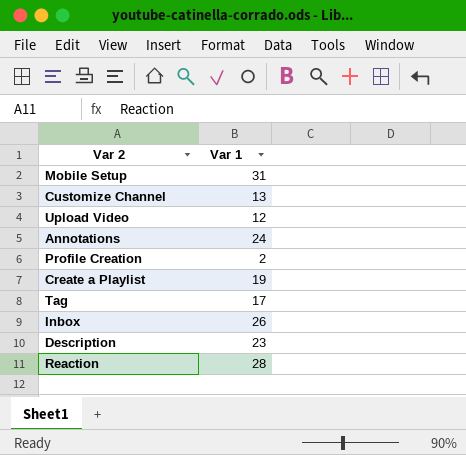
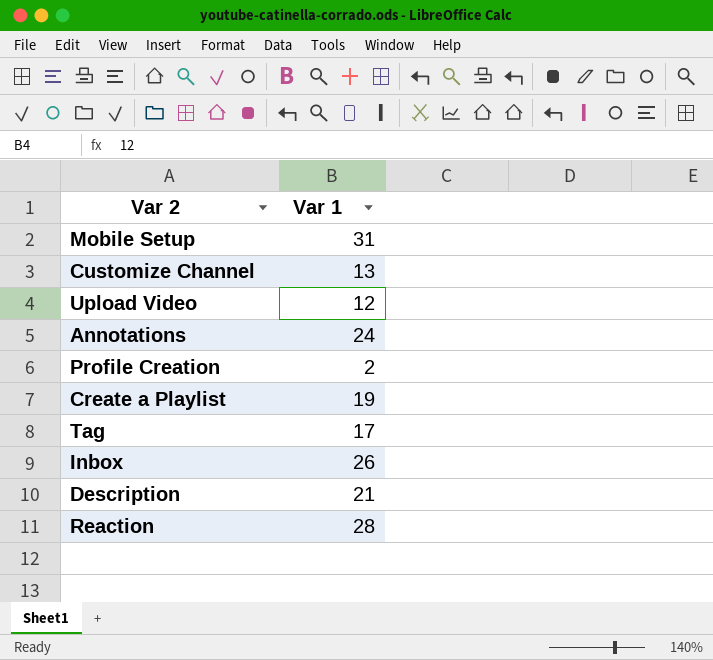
Description | Var 1: 23 -> 21

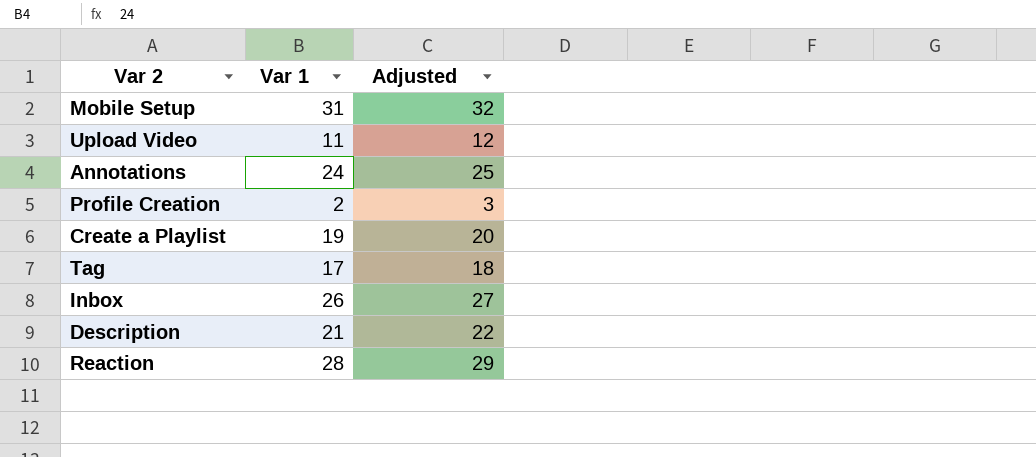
column Adjusted | formula: none -> [Var 1] + 1
row Customize Channel: 13 -> none
Upload Video | Var 1: 12 -> 11

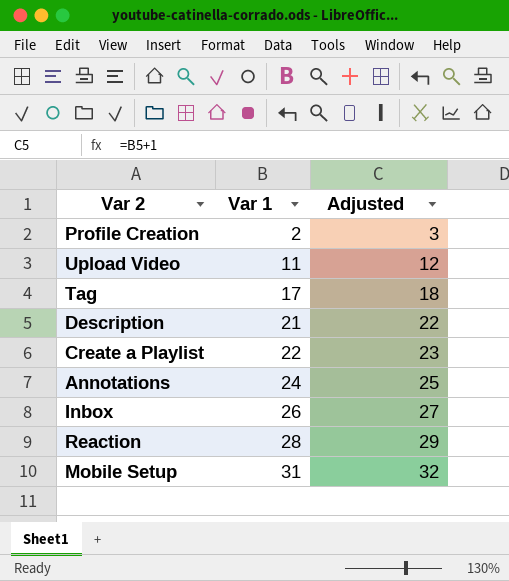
row order: none -> Var 1 ascending
Create a Playlist | Var 1: 19 -> 22
Create a Playlist | Adjusted: 20 -> 23

